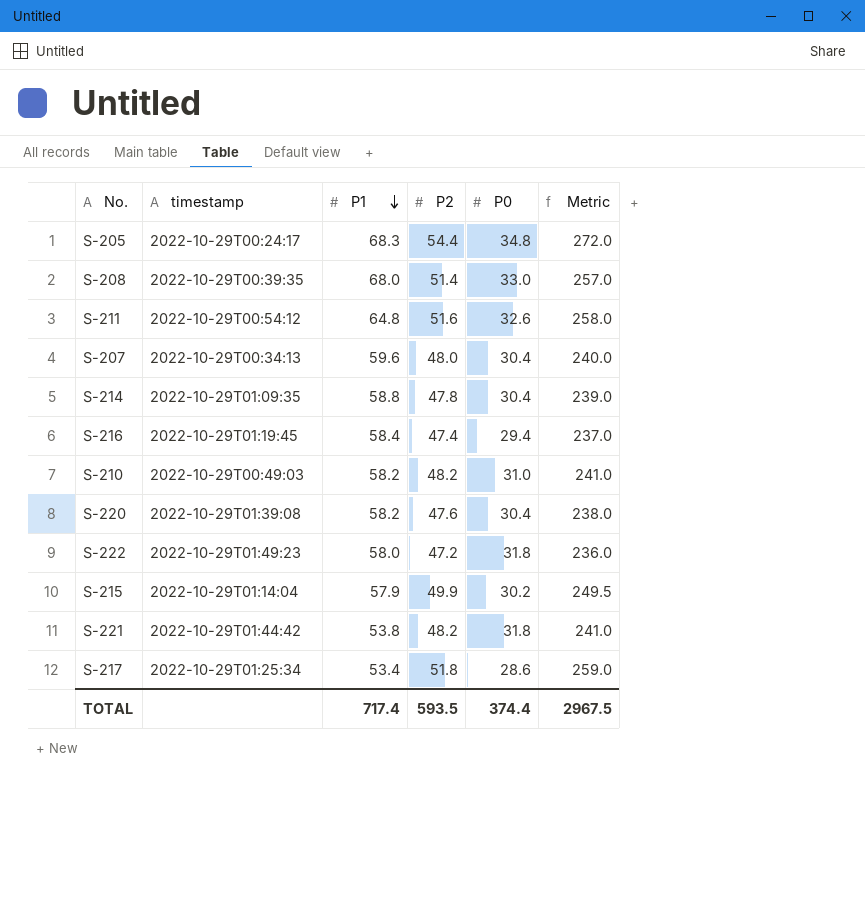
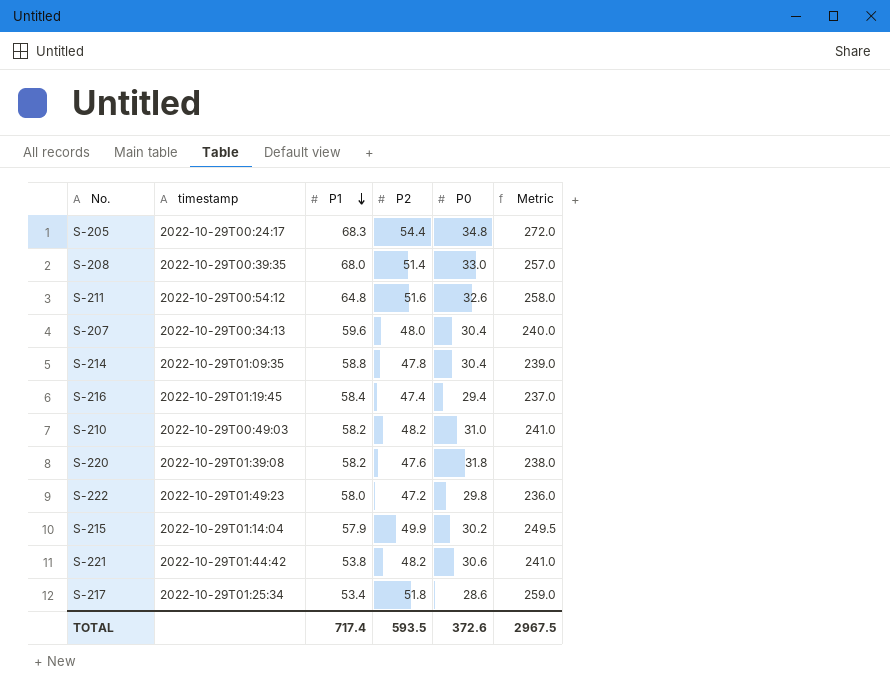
S-220 | P0: 30.4 -> 31.8
S-222 | P0: 31.8 -> 29.8
S-221 | P0: 31.8 -> 30.6
TOTAL | P0: 374.4 -> 372.6

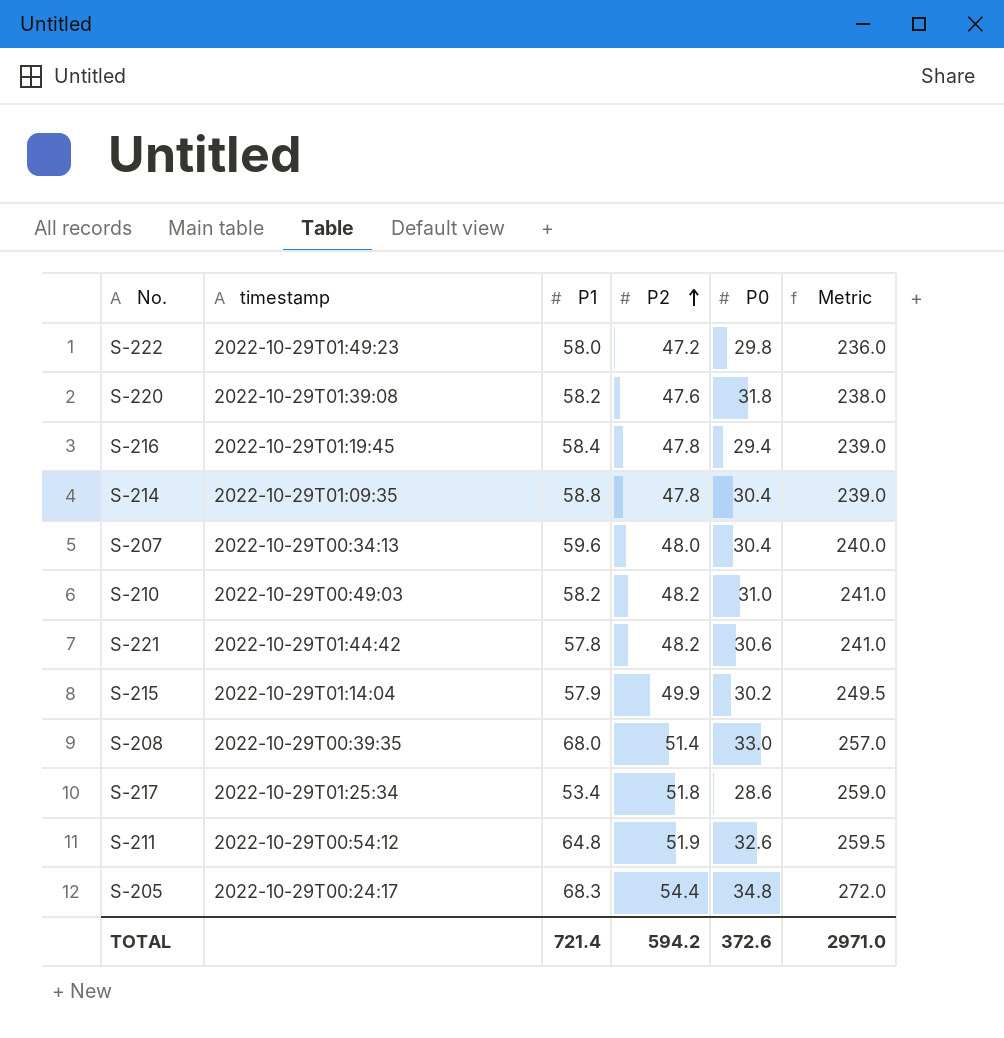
row order: P1 descending -> P2 ascending
S-216 | P2: 47.4 -> 47.8
S-216 | Metric: 237.0 -> 239.0
S-221 | P1: 53.8 -> 57.8
S-211 | P2: 51.6 -> 51.9
S-211 | Metric: 258.0 -> 259.5
TOTAL | P1: 717.4 -> 721.4
TOTAL | P2: 593.5 -> 594.2
TOTAL | Metric: 2967.5 -> 2971.0

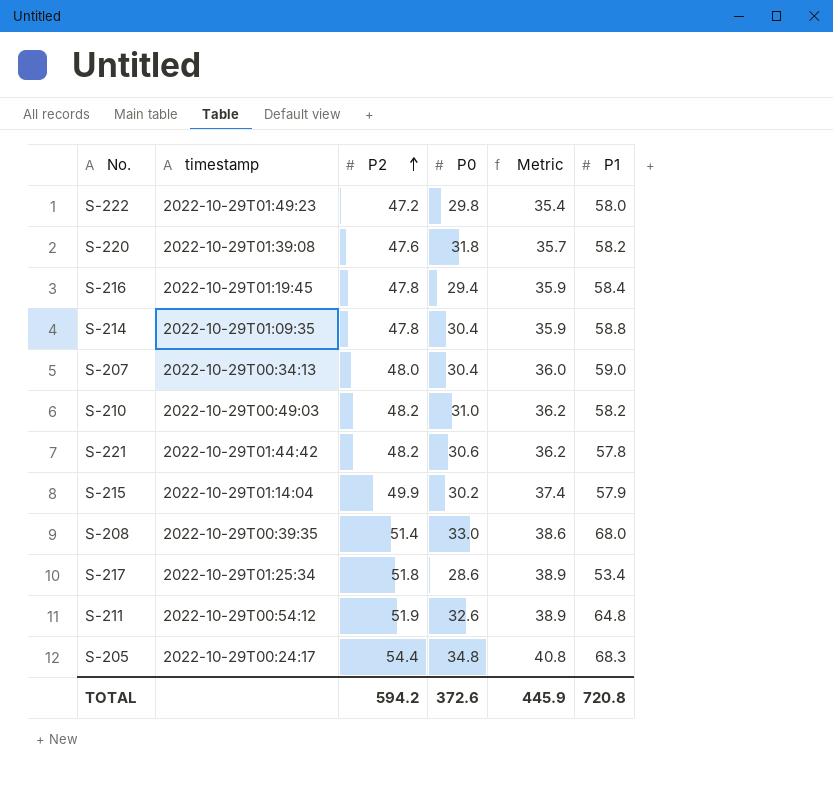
column Metric | formula: [P2] * 5 -> [P2] * 0.75
column P1 | position: 3 -> 6
S-207 | P1: 59.6 -> 59.0
TOTAL | Metric: 2971.0 -> 445.9
TOTAL | P1: 721.4 -> 720.8

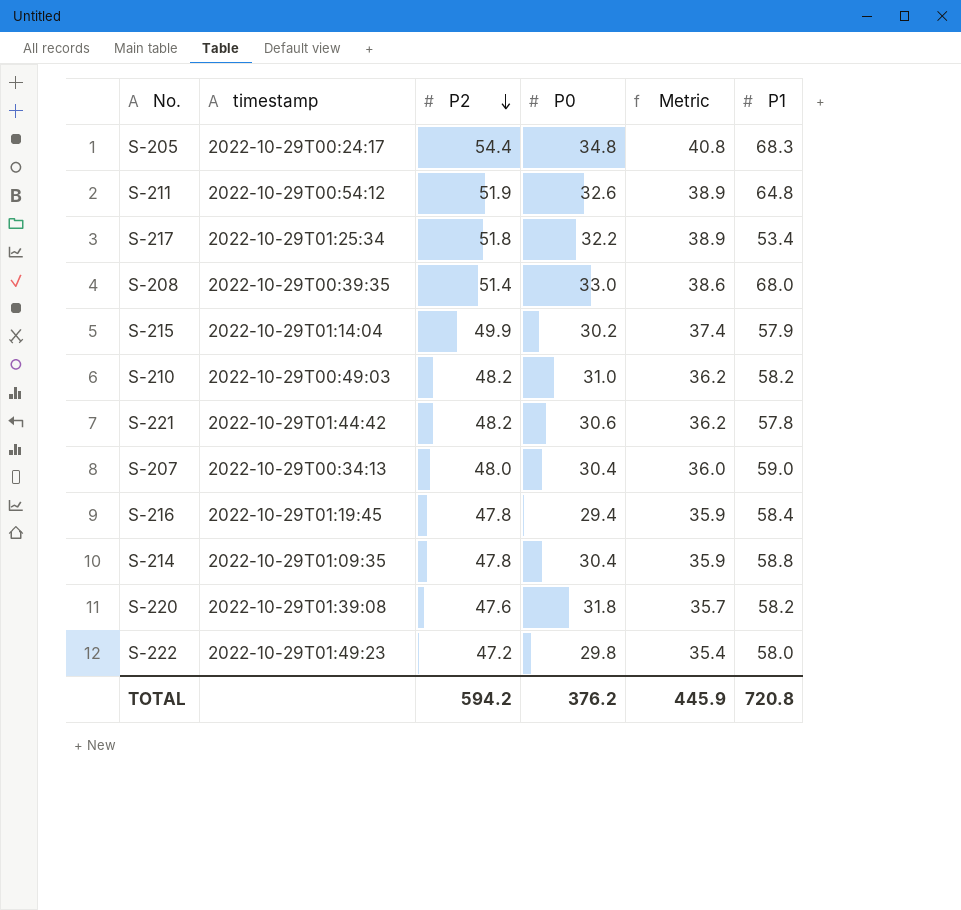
row order: P2 ascending -> P2 descending
S-217 | P0: 28.6 -> 32.2
TOTAL | P0: 372.6 -> 376.2

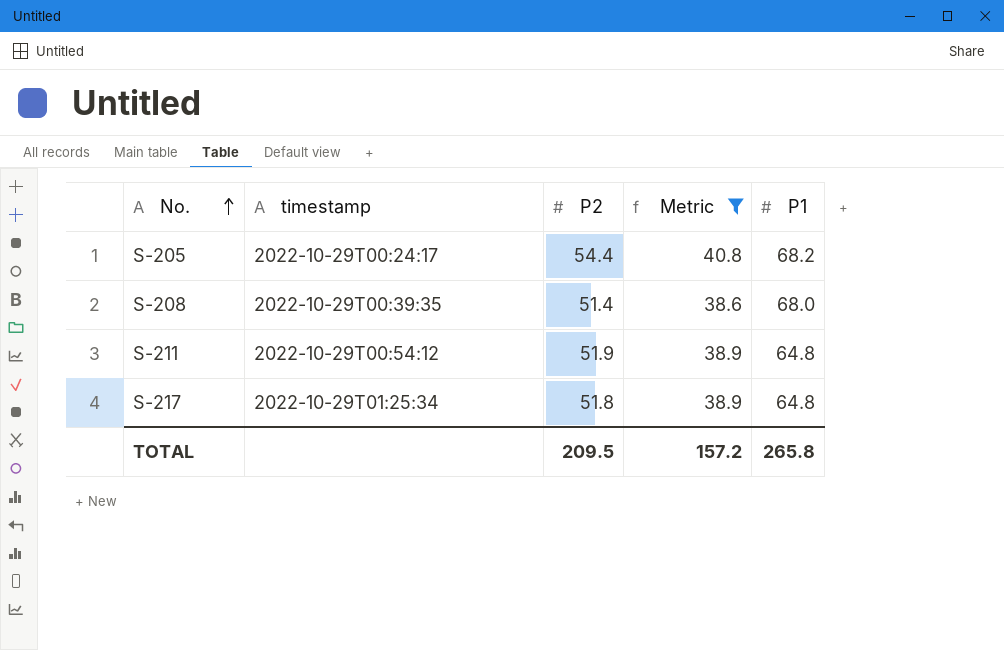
filter: none -> Metric >= 38.6
row order: P2 descending -> No. ascending
column P0 | position: 4 -> none
S-205 | P1: 68.3 -> 68.2
S-217 | P1: 53.4 -> 64.8
TOTAL | P2: 594.2 -> 209.5
TOTAL | Metric: 445.9 -> 157.2
TOTAL | P1: 720.8 -> 265.8

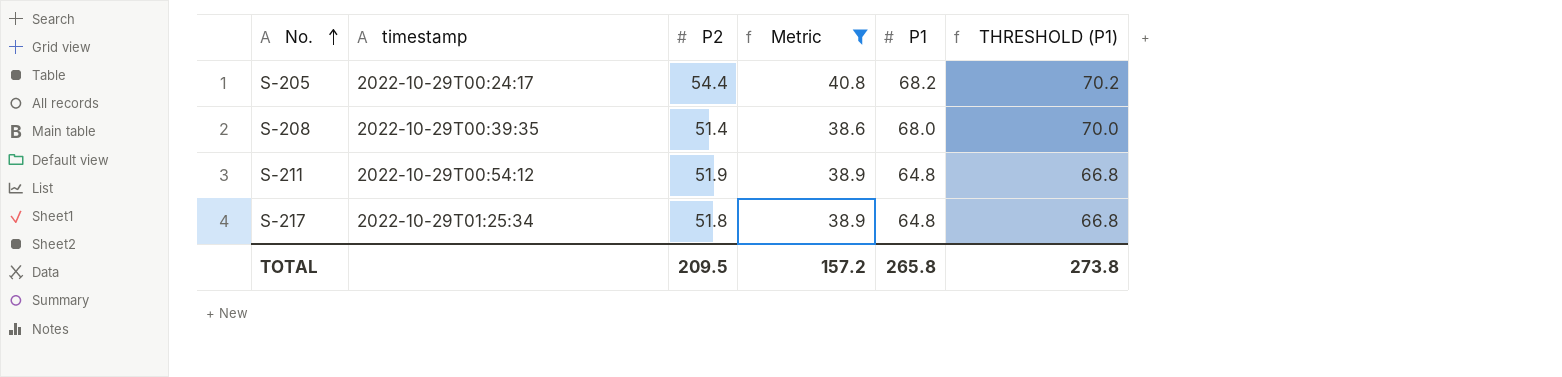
column THRESHOLD (P1) | formula: none -> [P1] + 2

